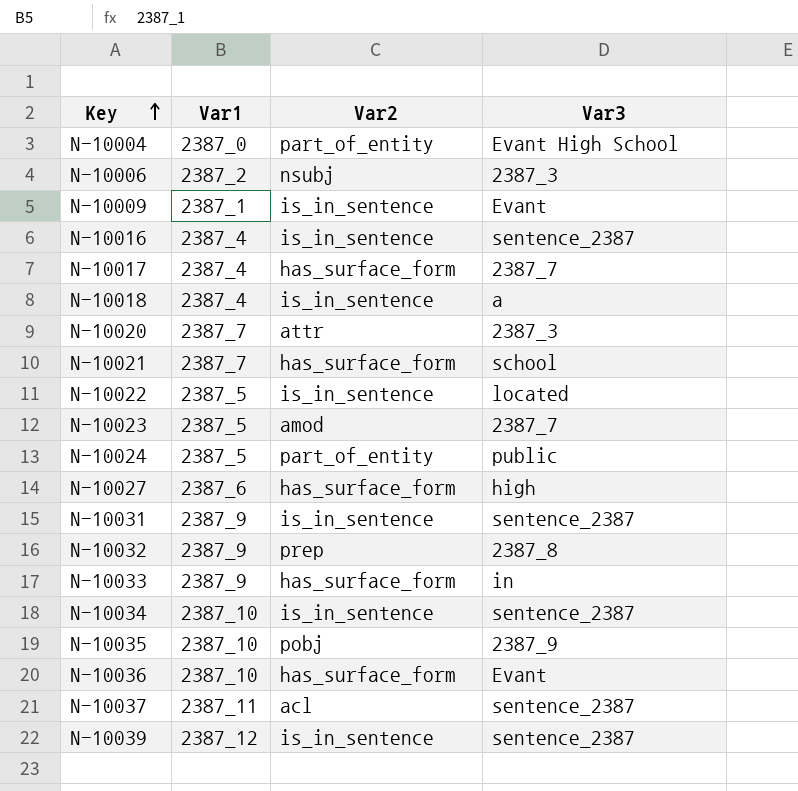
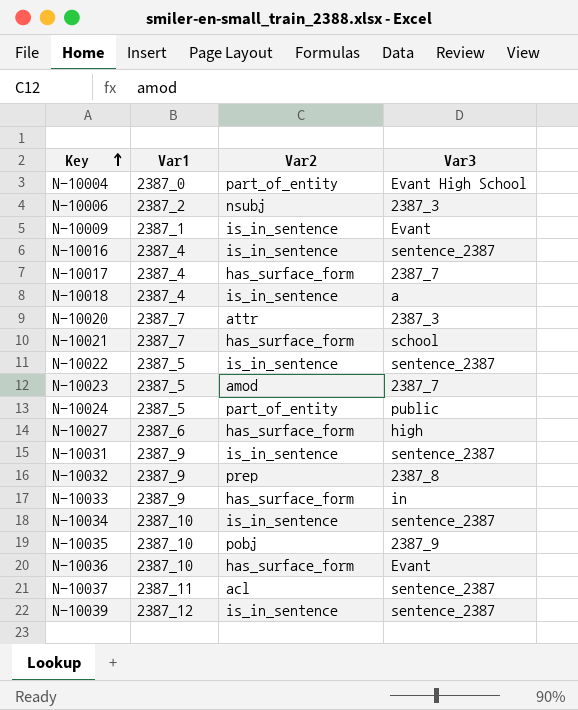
N-10022 | Var3: located -> sentence_2387

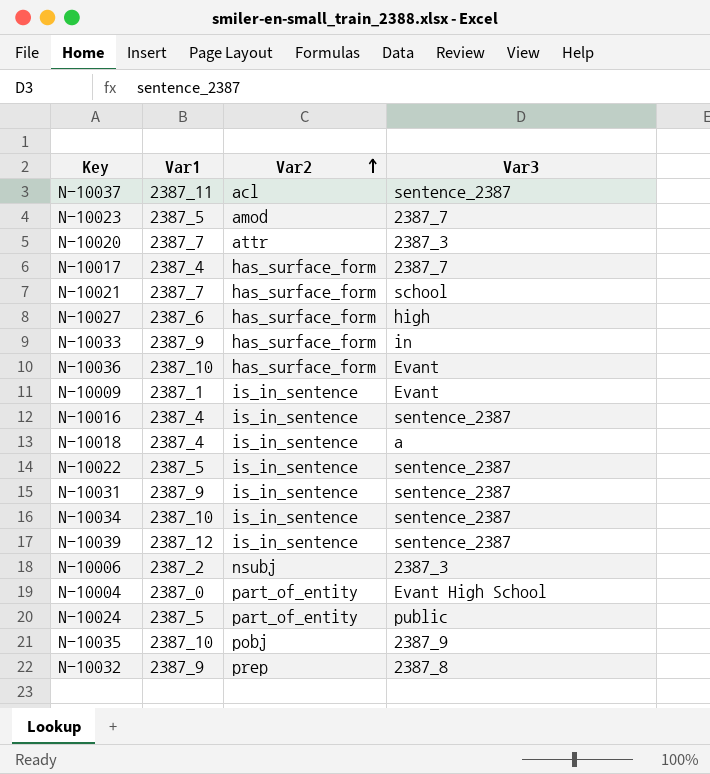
row order: Key ascending -> Var2 ascending

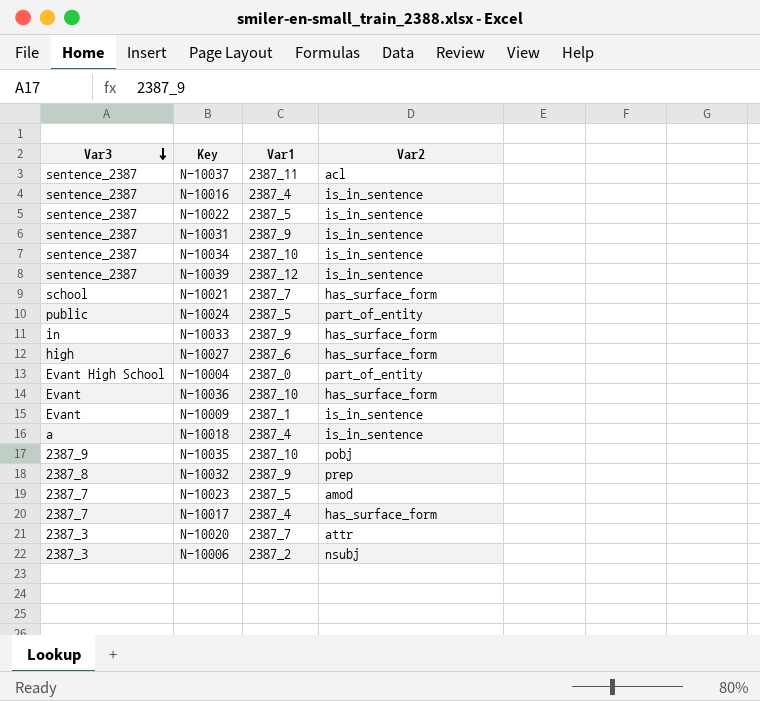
row order: Var2 ascending -> Var3 descending
column Var3 | position: 4 -> 1

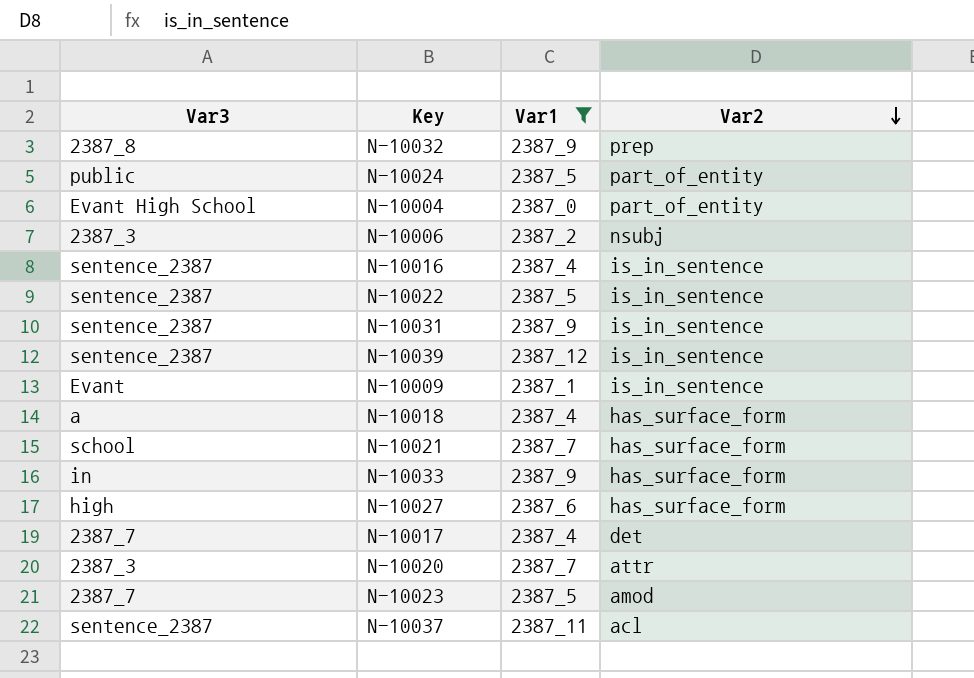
filter: none -> Var1 != 2387_10
row order: Var3 descending -> Var2 descending
N-10018 | Var2: is_in_sentence -> has_surface_form
N-10017 | Var2: has_surface_form -> det

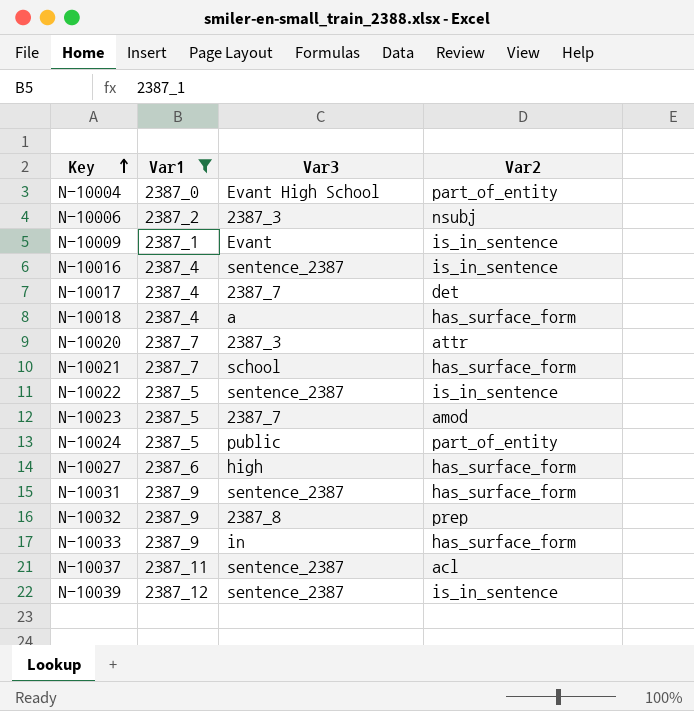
row order: Var2 descending -> Key ascending
column Var3 | position: 1 -> 3
N-10031 | Var2: is_in_sentence -> has_surface_form

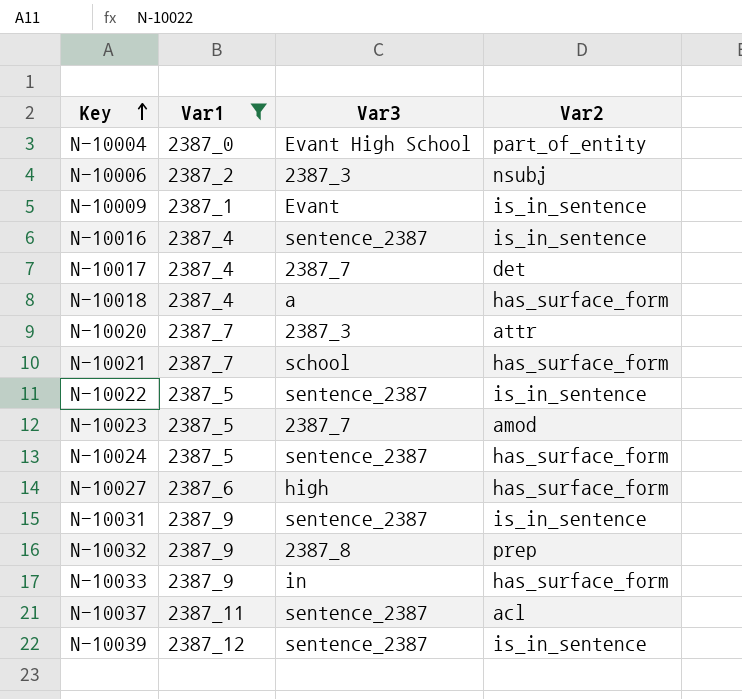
N-10024 | Var3: public -> sentence_2387
N-10024 | Var2: part_of_entity -> has_surface_form
N-10031 | Var2: has_surface_form -> is_in_sentence

